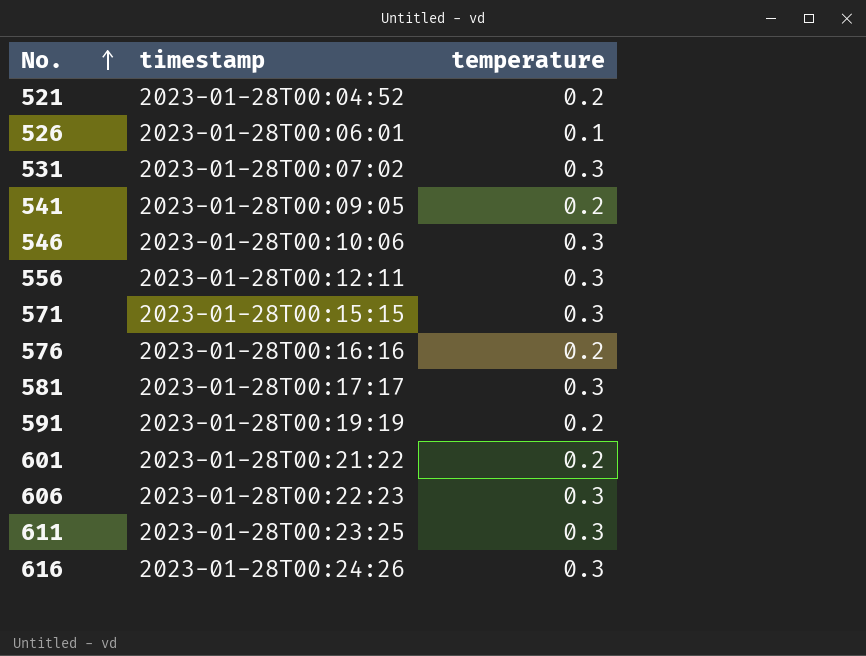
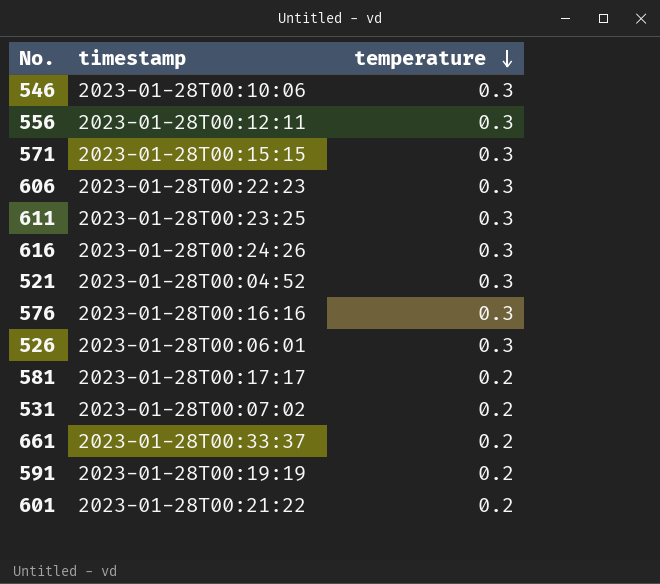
row order: No. ascending -> temperature descending
row 541: 2023-01-28T00:09:05 | 0.2 -> none
521 | temperature: 0.2 -> 0.3
576 | temperature: 0.2 -> 0.3
526 | temperature: 0.1 -> 0.3
581 | temperature: 0.3 -> 0.2
531 | temperature: 0.3 -> 0.2
row 661: none -> 2023-01-28T00:33:37 | 0.2

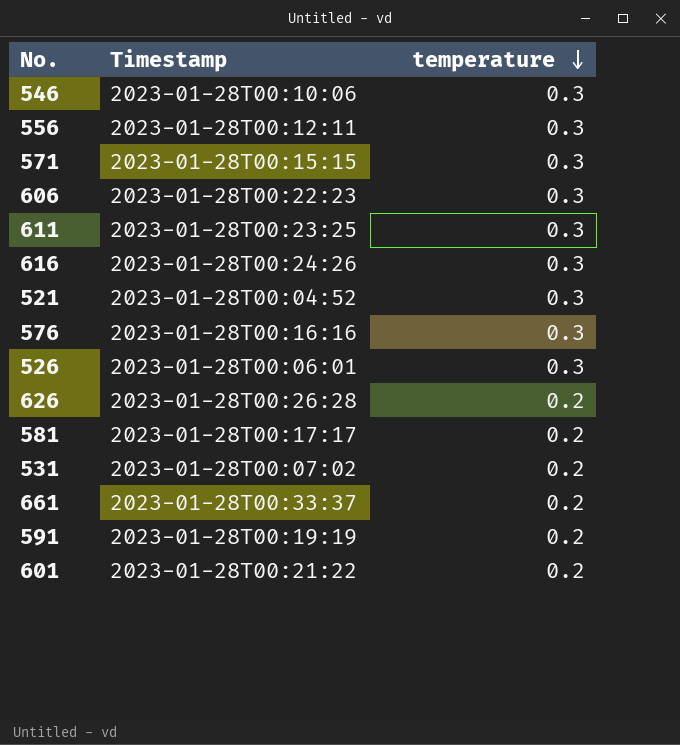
column name: timestamp -> Timestamp
row 626: none -> 2023-01-28T00:26:28 | 0.2

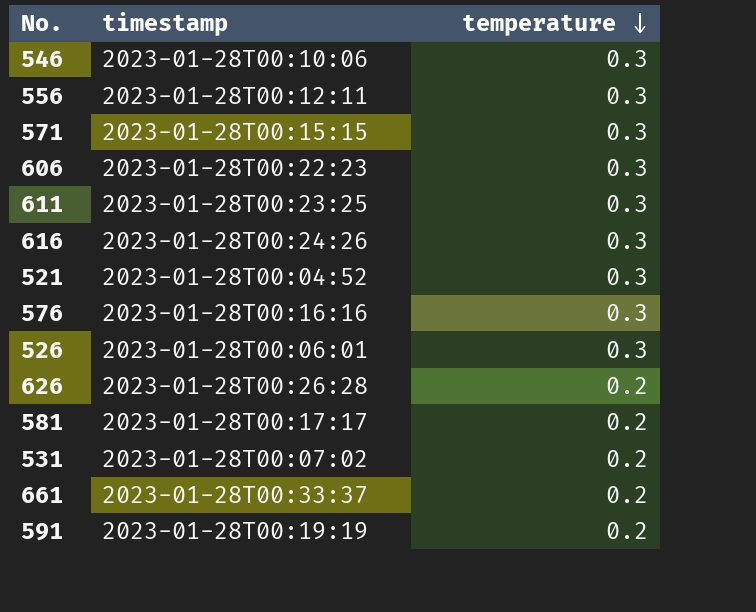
column name: Timestamp -> timestamp
row 601: 2023-01-28T00:21:22 | 0.2 -> none

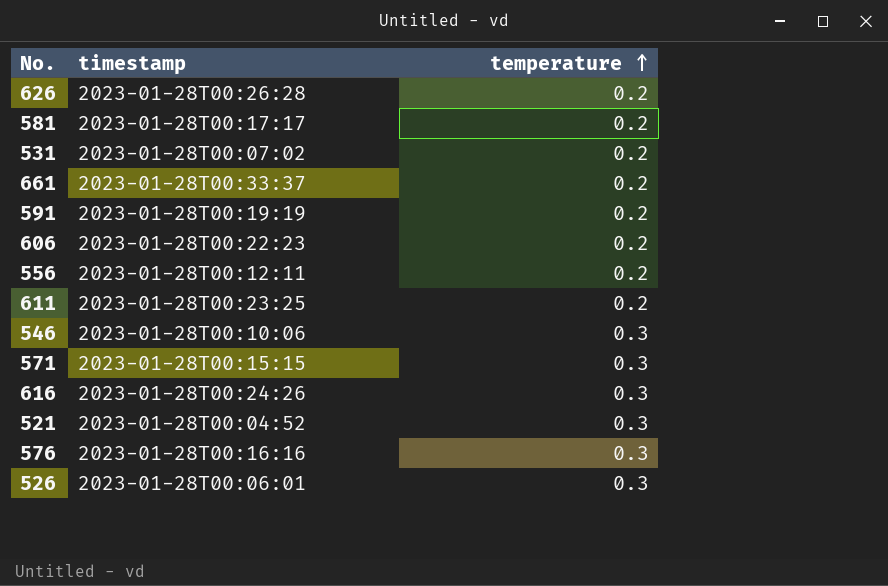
row order: temperature descending -> temperature ascending
606 | temperature: 0.3 -> 0.2
556 | temperature: 0.3 -> 0.2
611 | temperature: 0.3 -> 0.2

